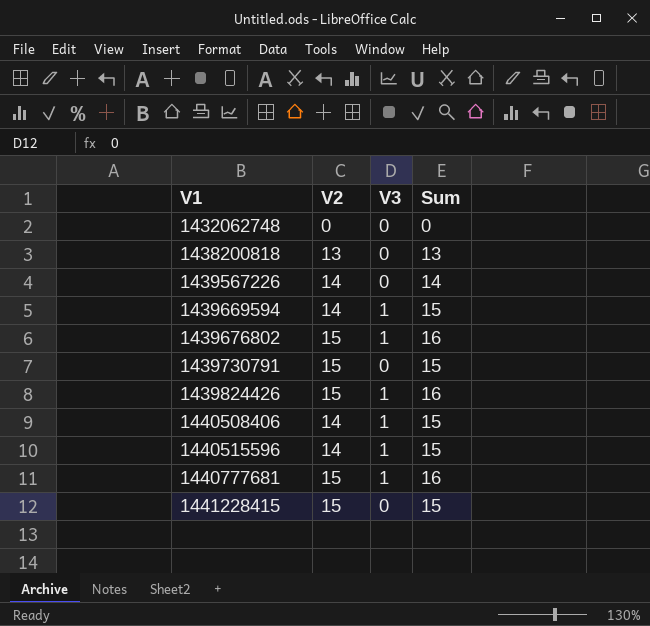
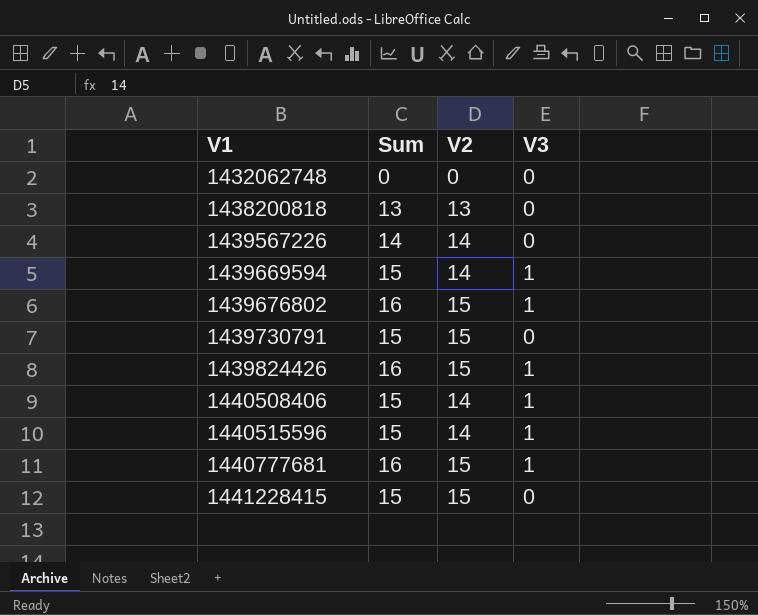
column Sum | position: 4 -> 2

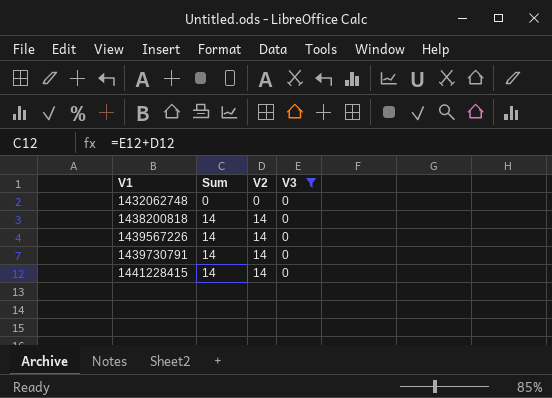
filter: none -> V3 = 0
1438200818 | Sum: 13 -> 14
1438200818 | V2: 13 -> 14
1439730791 | Sum: 15 -> 14
1439730791 | V2: 15 -> 14
1441228415 | Sum: 15 -> 14
1441228415 | V2: 15 -> 14

